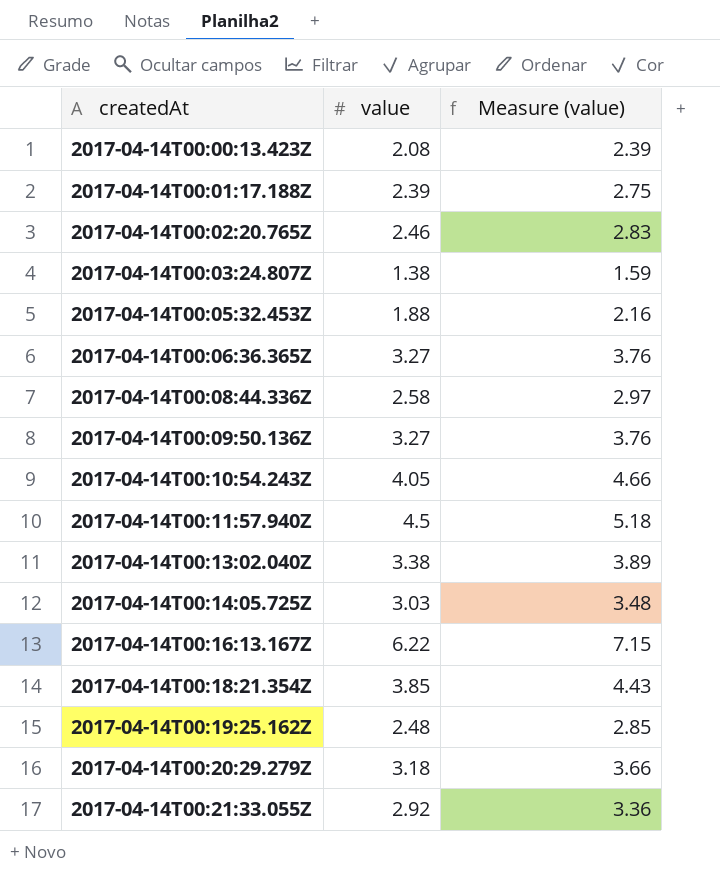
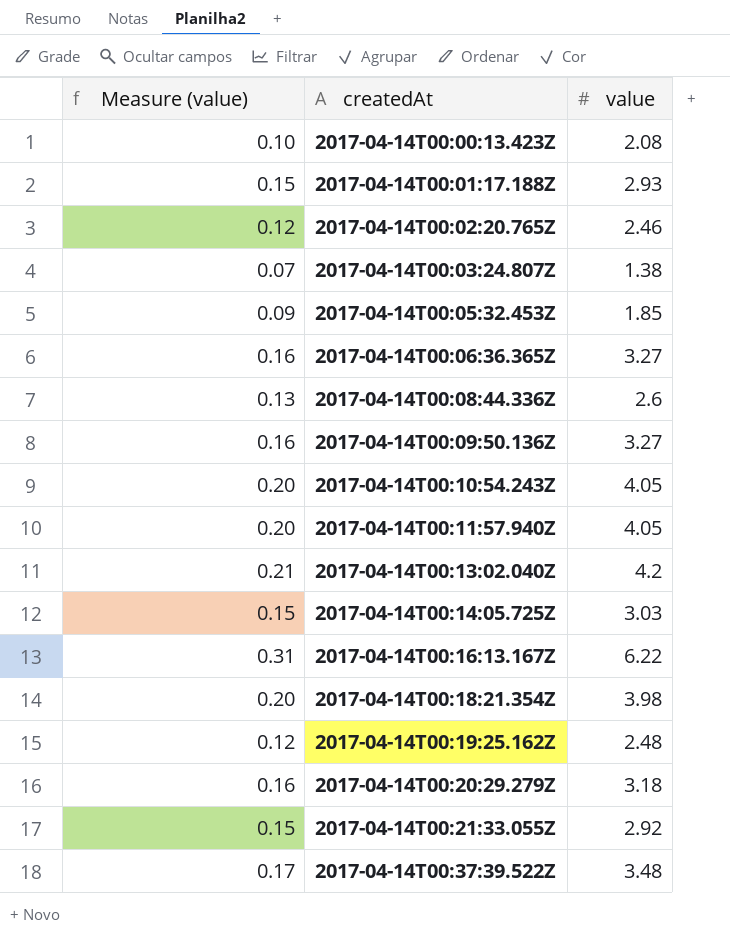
column Measure (value) | formula: [value] * 1.15 -> [value] * 0.05
column Measure (value) | position: 3 -> 1
2017-04-14T00:01:17.188Z | value: 2.39 -> 2.93
2017-04-14T00:05:32.453Z | value: 1.88 -> 1.85
2017-04-14T00:08:44.336Z | value: 2.58 -> 2.6
2017-04-14T00:11:57.940Z | value: 4.5 -> 4.05
2017-04-14T00:13:02.040Z | value: 3.38 -> 4.2
2017-04-14T00:18:21.354Z | value: 3.85 -> 3.98
row 2017-04-14T00:37:39.522Z: none -> 0.17 | 3.48

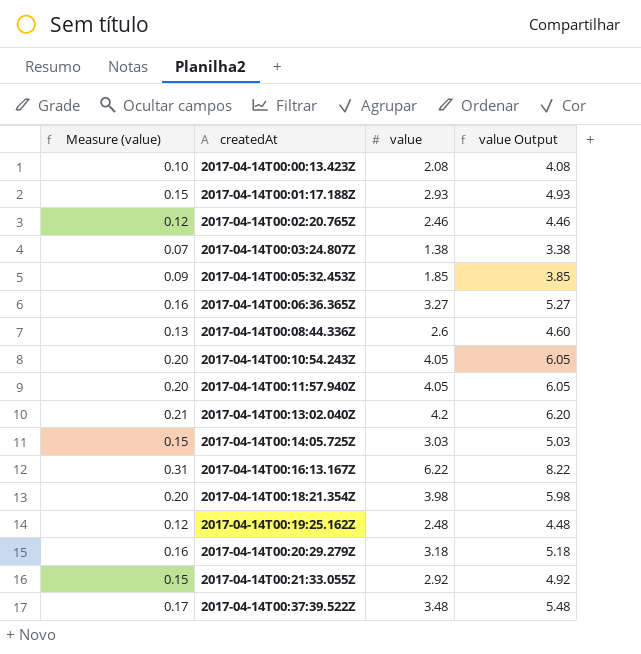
column value Output | formula: none -> [value] + 2
row 2017-04-14T00:09:50.136Z: 0.16 | 3.27 -> none

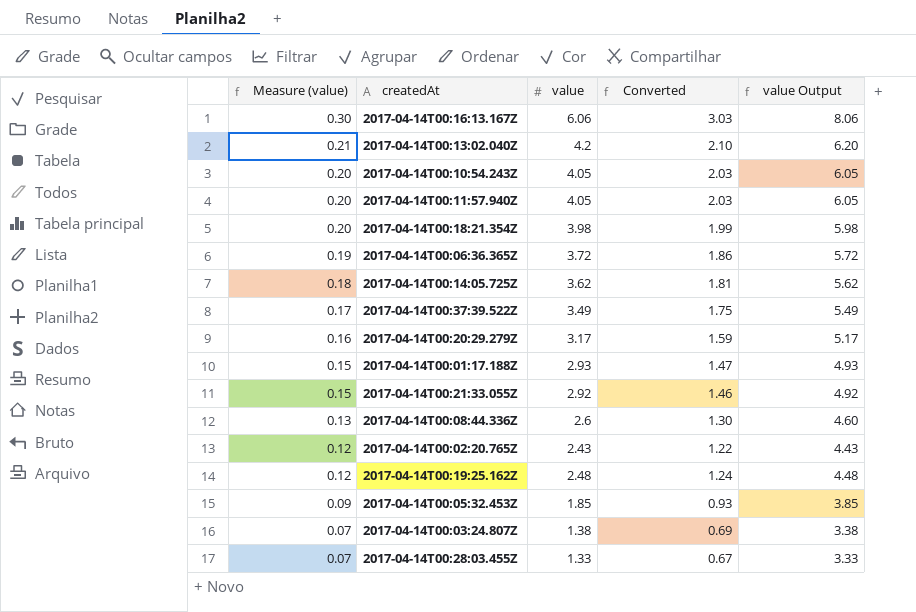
row order: createdAt ascending -> Measure (value) descending
column Converted | formula: none -> [value] * 0.5
row 2017-04-14T00:00:13.423Z: 0.10 | 2.08 | 4.08 -> none
2017-04-14T00:16:13.167Z | Measure (value): 0.31 -> 0.30
2017-04-14T00:16:13.167Z | value: 6.22 -> 6.06
2017-04-14T00:16:13.167Z | value Output: 8.22 -> 8.06
2017-04-14T00:06:36.365Z | Measure (value): 0.16 -> 0.19
2017-04-14T00:06:36.365Z | value: 3.27 -> 3.72
2017-04-14T00:06:36.365Z | value Output: 5.27 -> 5.72
2017-04-14T00:14:05.725Z | Measure (value): 0.15 -> 0.18
2017-04-14T00:14:05.725Z | value: 3.03 -> 3.62
2017-04-14T00:14:05.725Z | value Output: 5.03 -> 5.62
2017-04-14T00:37:39.522Z | value: 3.48 -> 3.49
2017-04-14T00:37:39.522Z | value Output: 5.48 -> 5.49
2017-04-14T00:20:29.279Z | value: 3.18 -> 3.17
2017-04-14T00:20:29.279Z | value Output: 5.18 -> 5.17
2017-04-14T00:02:20.765Z | value: 2.46 -> 2.43
2017-04-14T00:02:20.765Z | value Output: 4.46 -> 4.43
row 2017-04-14T00:28:03.455Z: none -> 0.07 | 1.33 | 0.67 | 3.33

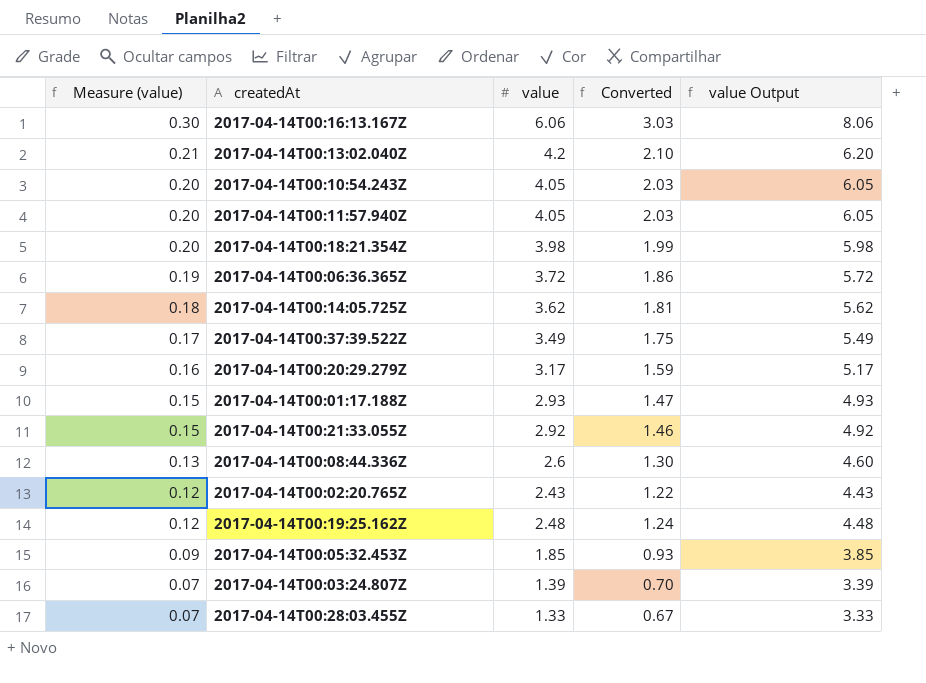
2017-04-14T00:03:24.807Z | value: 1.38 -> 1.39
2017-04-14T00:03:24.807Z | Converted: 0.69 -> 0.70
2017-04-14T00:03:24.807Z | value Output: 3.38 -> 3.39

